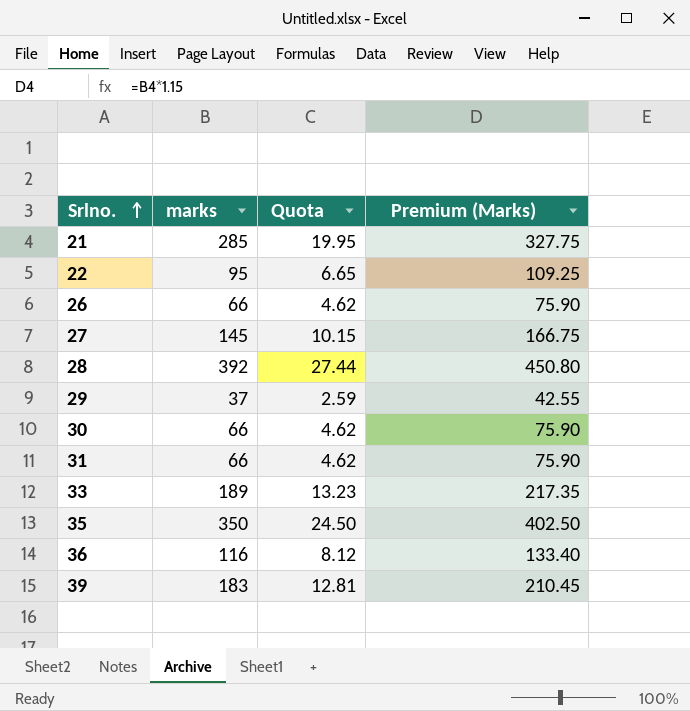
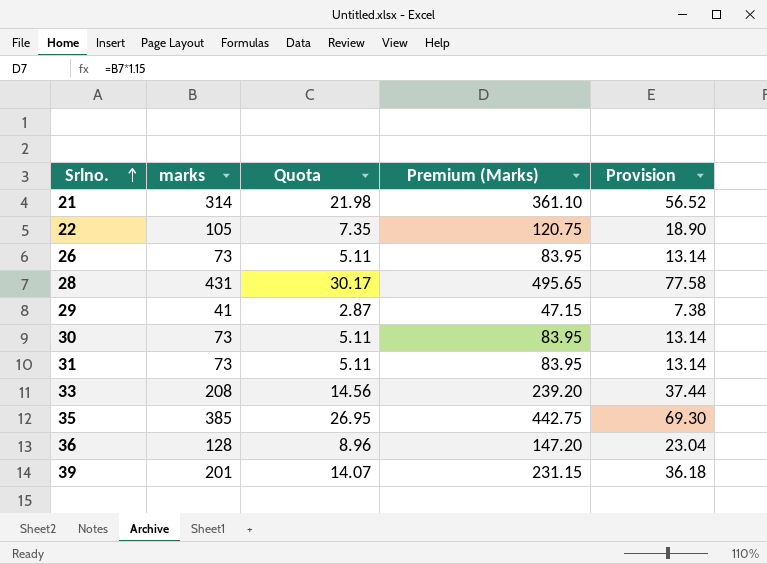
column Provision | formula: none -> [marks] * 0.18
row 27: 145 | 10.15 | 166.75 -> none
21 | marks: 285 -> 314
21 | Quota: 19.95 -> 21.98
21 | Premium (Marks): 327.75 -> 361.10
22 | marks: 95 -> 105
22 | Quota: 6.65 -> 7.35
22 | Premium (Marks): 109.25 -> 120.75
26 | marks: 66 -> 73
26 | Quota: 4.62 -> 5.11
26 | Premium (Marks): 75.90 -> 83.95
28 | marks: 392 -> 431
28 | Quota: 27.44 -> 30.17
28 | Premium (Marks): 450.80 -> 495.65
29 | marks: 37 -> 41
29 | Quota: 2.59 -> 2.87
29 | Premium (Marks): 42.55 -> 47.15
30 | marks: 66 -> 73
30 | Quota: 4.62 -> 5.11
30 | Premium (Marks): 75.90 -> 83.95
31 | marks: 66 -> 73
31 | Quota: 4.62 -> 5.11
31 | Premium (Marks): 75.90 -> 83.95
33 | marks: 189 -> 208
33 | Quota: 13.23 -> 14.56
33 | Premium (Marks): 217.35 -> 239.20
35 | marks: 350 -> 385
35 | Quota: 24.50 -> 26.95
35 | Premium (Marks): 402.50 -> 442.75
36 | marks: 116 -> 128
36 | Quota: 8.12 -> 8.96
36 | Premium (Marks): 133.40 -> 147.20
39 | marks: 183 -> 201
39 | Quota: 12.81 -> 14.07
39 | Premium (Marks): 210.45 -> 231.15

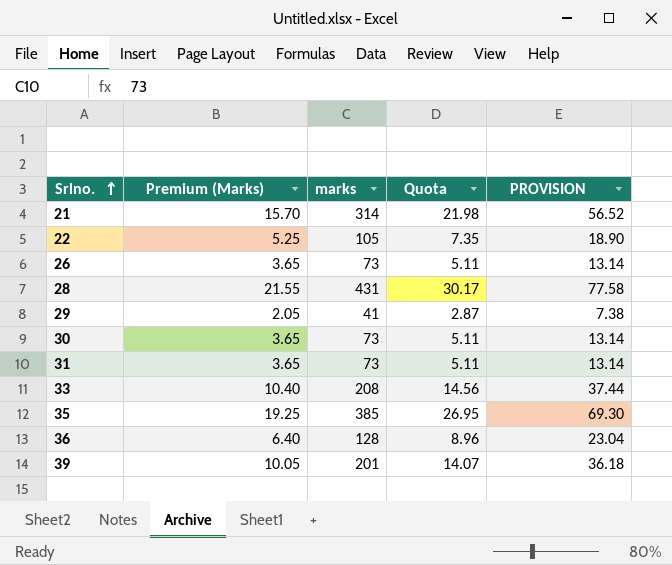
column Premium (Marks) | formula: [marks] * 1.15 -> [marks] * 0.05
column Premium (Marks) | position: 4 -> 2
column name: Provision -> PROVISION

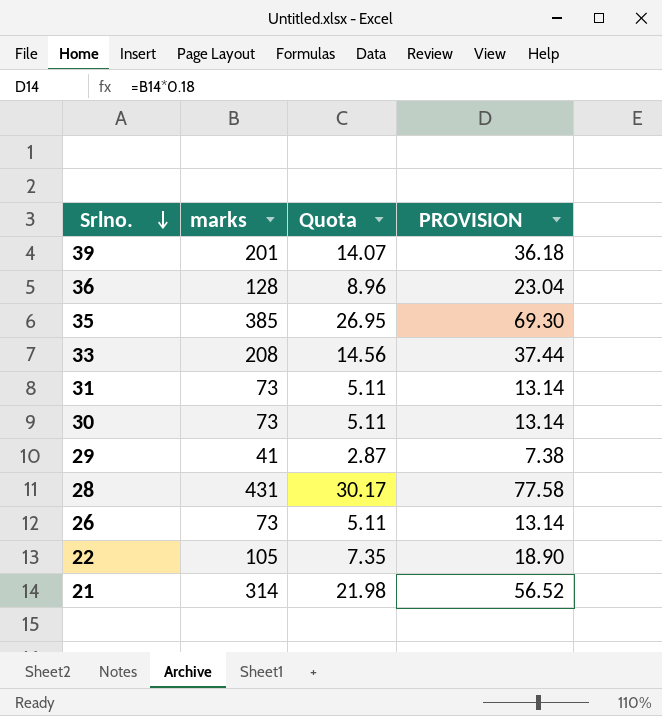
row order: Srlno. ascending -> Srlno. descending
column Premium (Marks) | formula: [marks] * 0.05 -> none

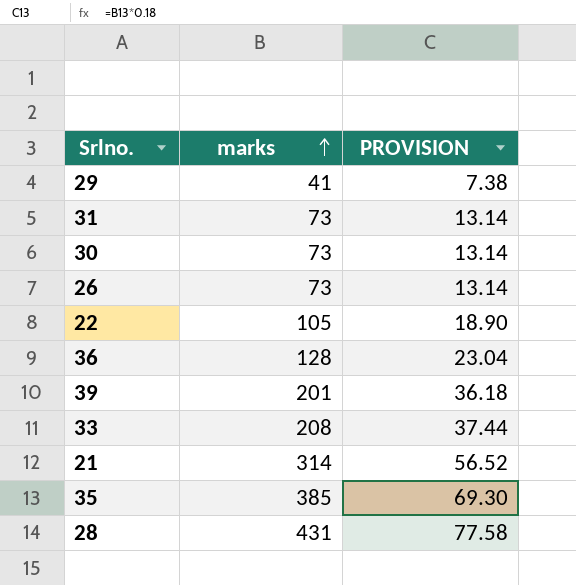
row order: Srlno. descending -> marks ascending
column Quota | formula: [marks] * 0.07 -> none

